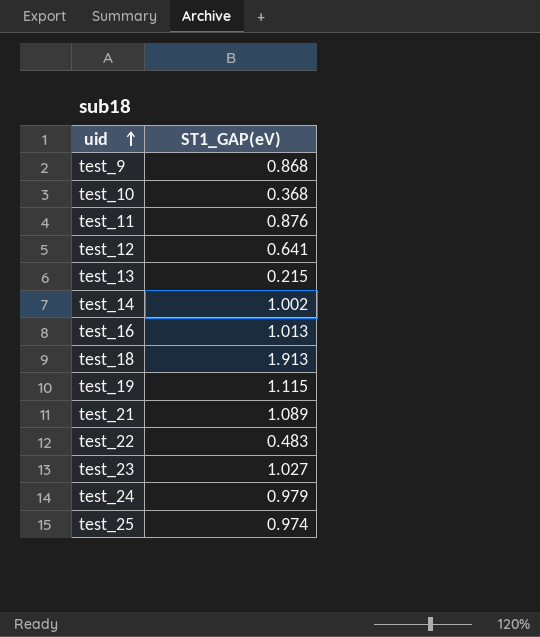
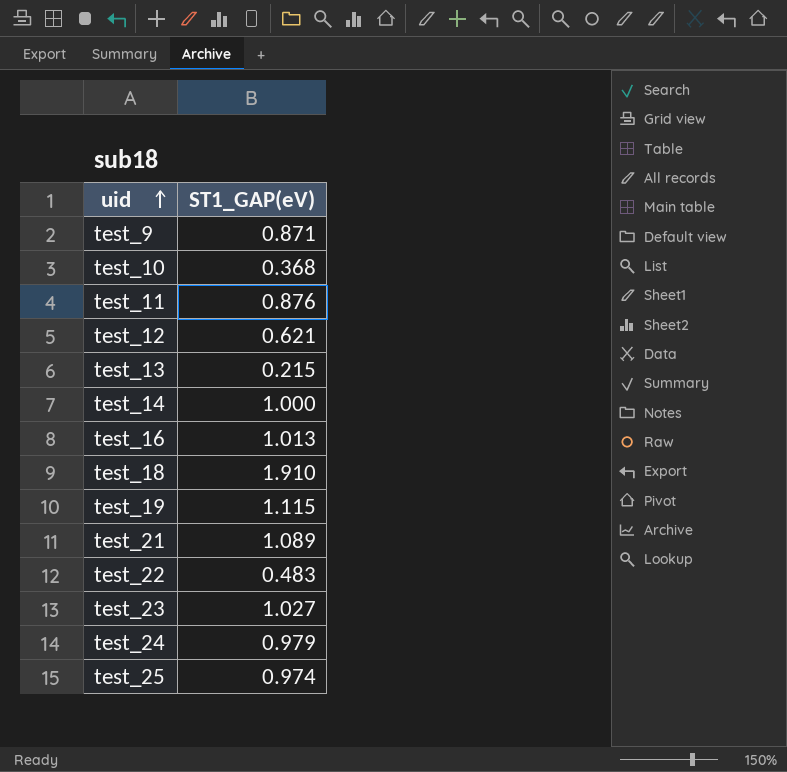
test_9 | ST1_GAP(eV): 0.868 -> 0.871
test_12 | ST1_GAP(eV): 0.641 -> 0.621
test_14 | ST1_GAP(eV): 1.002 -> 1.000
test_18 | ST1_GAP(eV): 1.913 -> 1.910

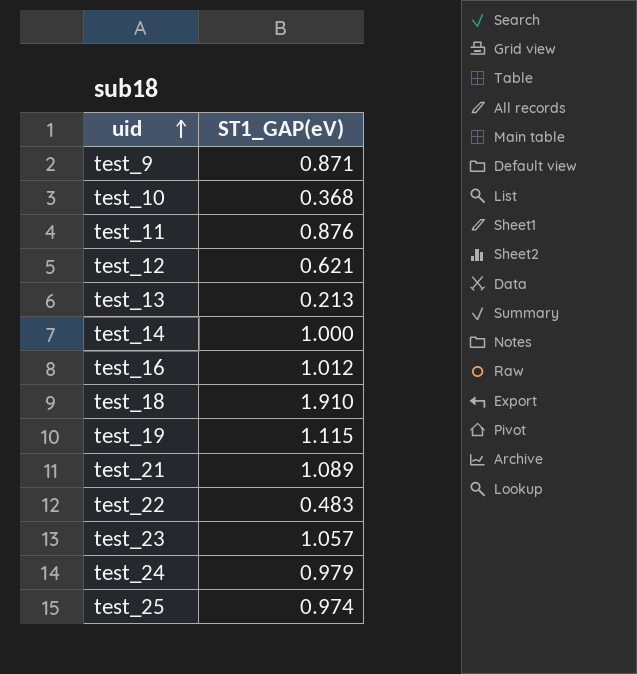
test_13 | ST1_GAP(eV): 0.215 -> 0.213
test_16 | ST1_GAP(eV): 1.013 -> 1.012
test_23 | ST1_GAP(eV): 1.027 -> 1.057

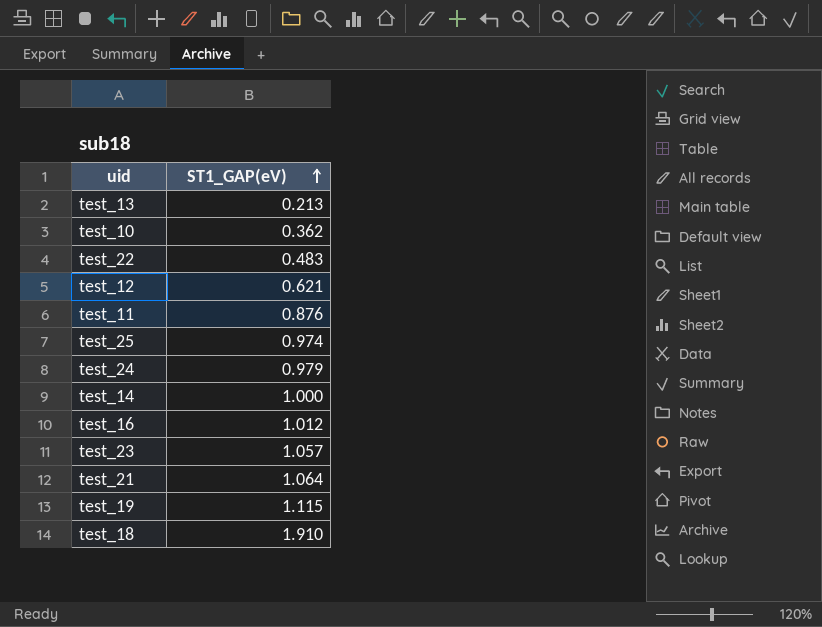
row order: uid ascending -> ST1_GAP(eV) ascending
row test_9: 0.871 -> none
test_10 | ST1_GAP(eV): 0.368 -> 0.362
test_21 | ST1_GAP(eV): 1.089 -> 1.064

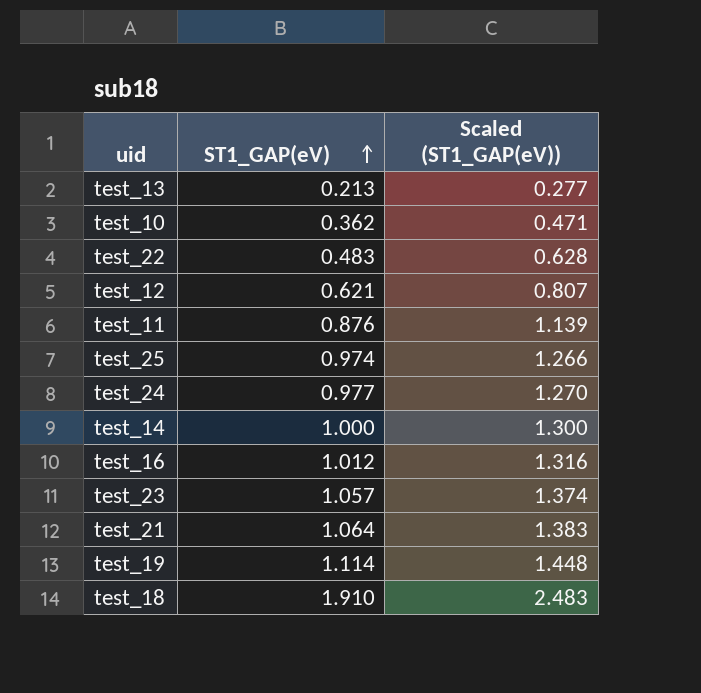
column Scaled (ST1_GAP(eV)) | formula: none -> [ST1_GAP(eV)] * 1.3
test_24 | ST1_GAP(eV): 0.979 -> 0.977
test_19 | ST1_GAP(eV): 1.115 -> 1.114

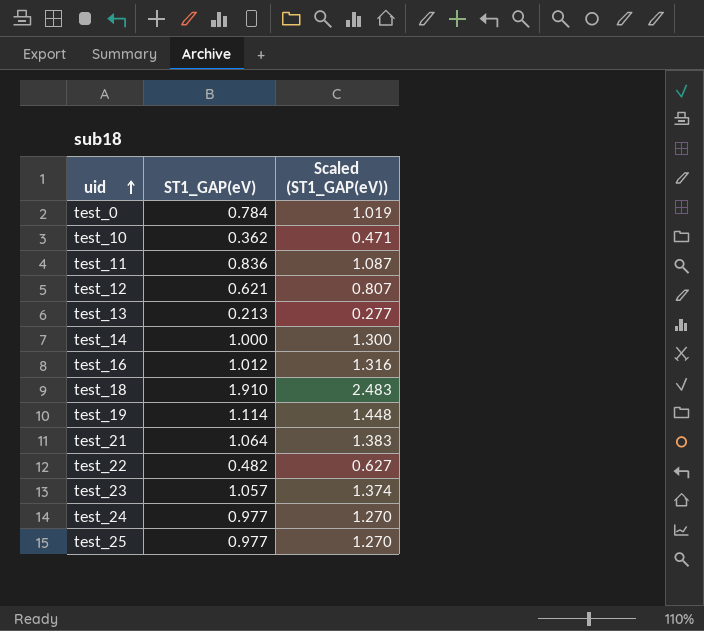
row order: ST1_GAP(eV) ascending -> uid ascending
row test_0: none -> 0.784 | 1.019
test_11 | ST1_GAP(eV): 0.876 -> 0.836
test_11 | Scaled (ST1_GAP(eV)): 1.139 -> 1.087
test_22 | ST1_GAP(eV): 0.483 -> 0.482
test_22 | Scaled (ST1_GAP(eV)): 0.628 -> 0.627
test_25 | ST1_GAP(eV): 0.974 -> 0.977
test_25 | Scaled (ST1_GAP(eV)): 1.266 -> 1.270

